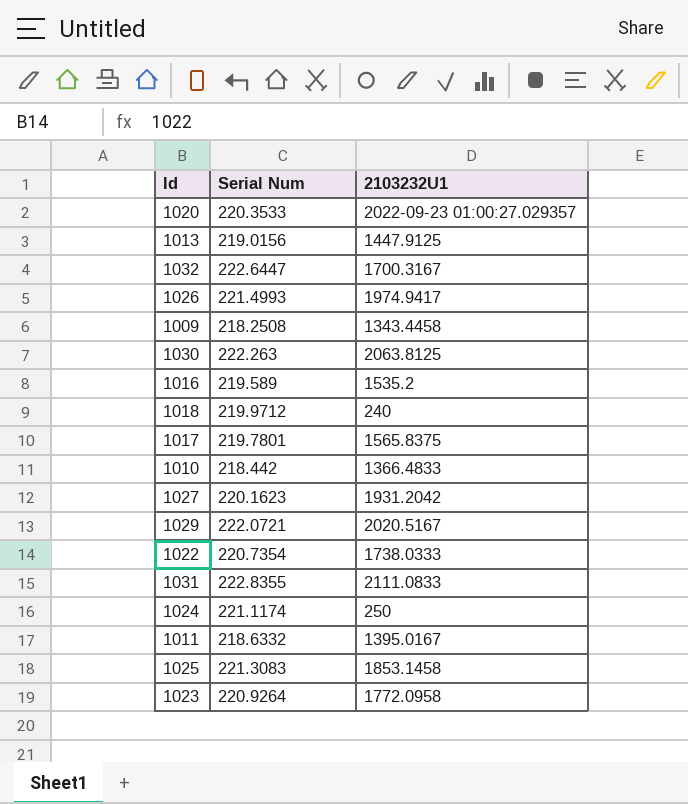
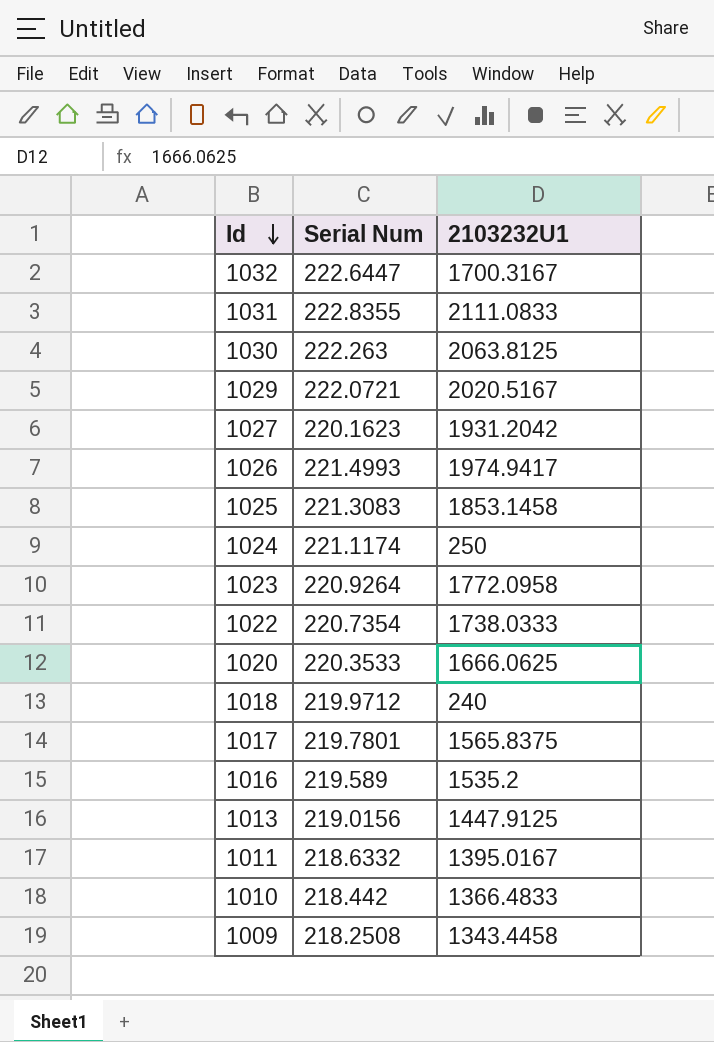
row order: none -> Id descending
1020 | 2103232U1: 2022-09-23 01:00:27.029357 -> 1666.0625

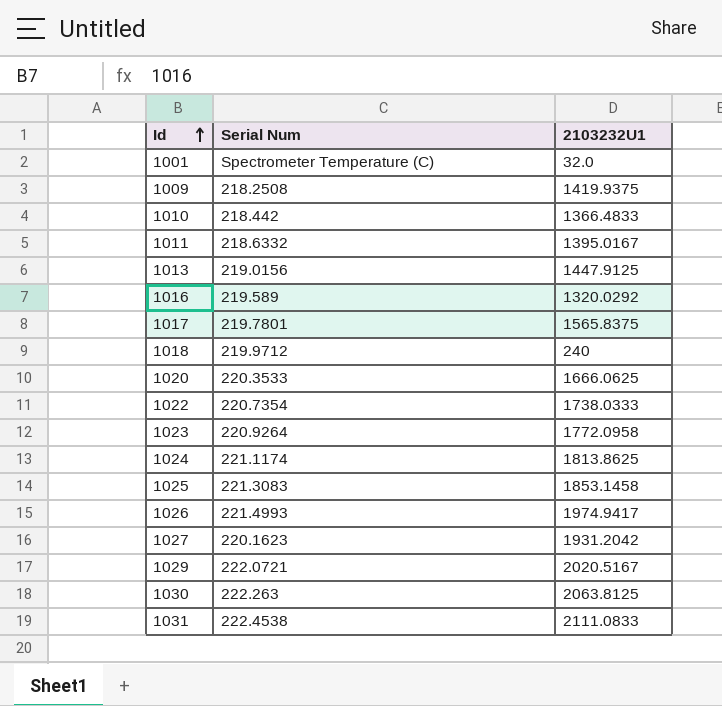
row order: Id descending -> Id ascending
row 1032: 222.6447 | 1700.3167 -> none
row 1001: none -> Spectrometer Temperature (C) | 32.0
1009 | 2103232U1: 1343.4458 -> 1419.9375
1016 | 2103232U1: 1535.2 -> 1320.0292
1024 | 2103232U1: 250 -> 1813.8625
1031 | Serial Num: 222.8355 -> 222.4538

